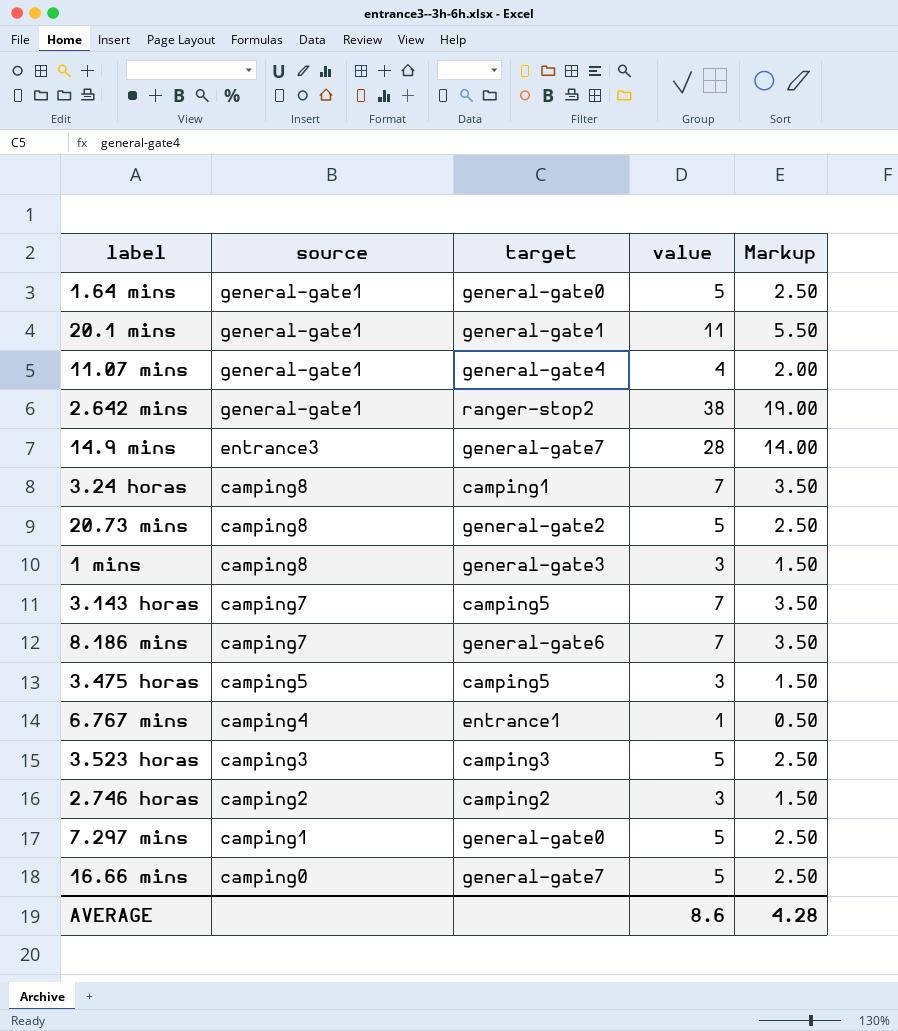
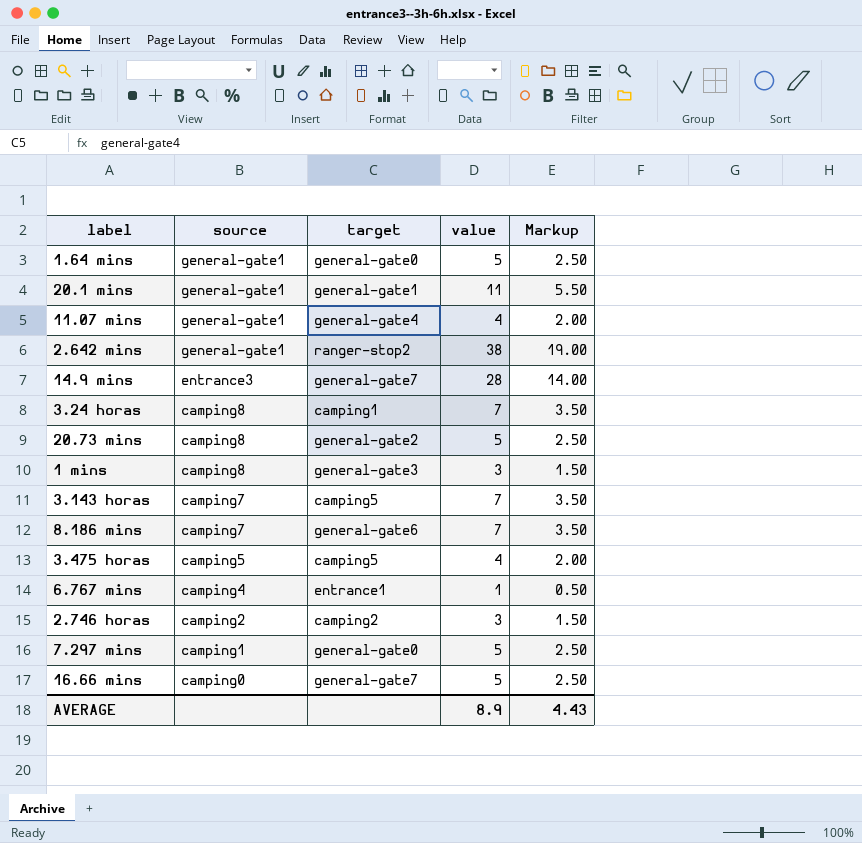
row 3.523 horas: camping3 | camping3 | 5 | 2.50 -> none
3.475 horas | value: 3 -> 4
3.475 horas | Markup: 1.50 -> 2.00
AVERAGE | value: 8.6 -> 8.9
AVERAGE | Markup: 4.28 -> 4.43

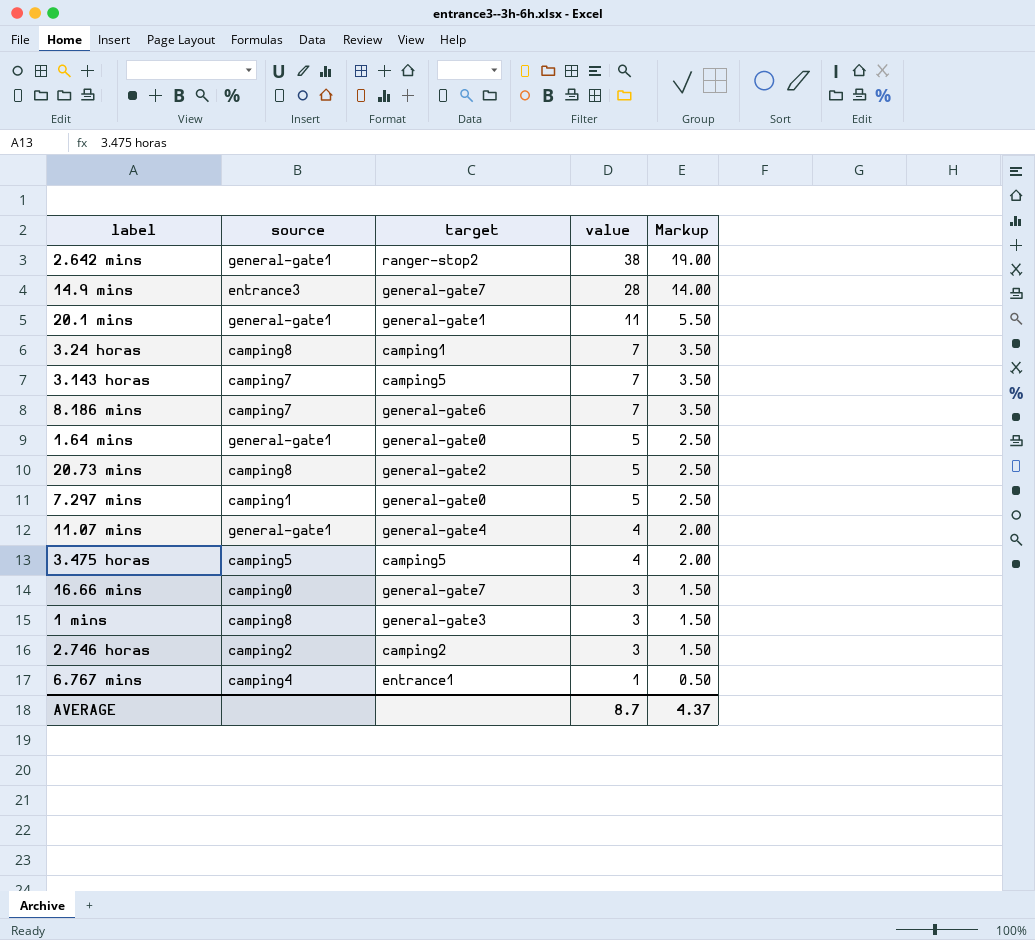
row order: source descending -> value descending
16.66 mins | value: 5 -> 3
16.66 mins | Markup: 2.50 -> 1.50
AVERAGE | value: 8.9 -> 8.7
AVERAGE | Markup: 4.43 -> 4.37

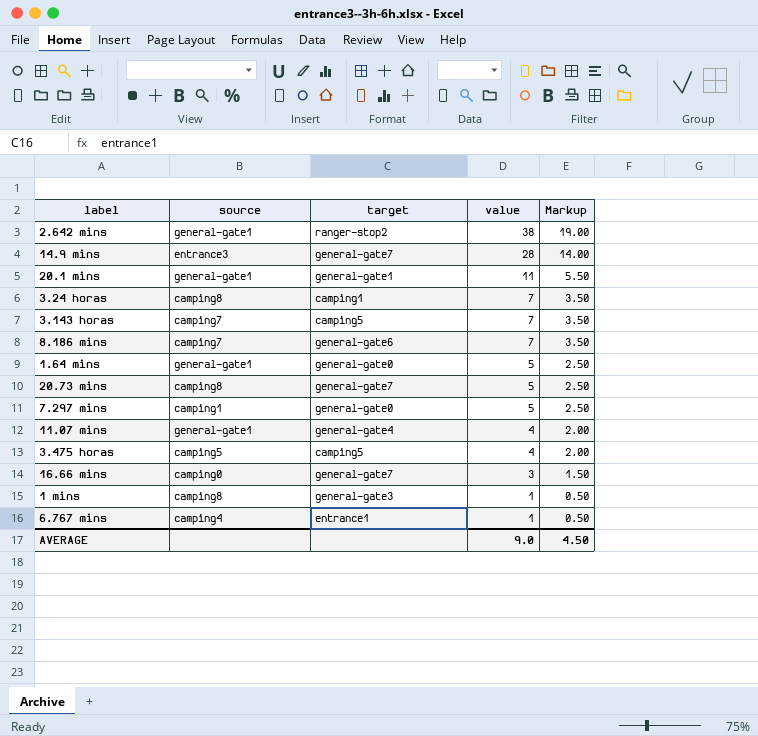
row 2.746 horas: camping2 | camping2 | 3 | 1.50 -> none
20.73 mins | target: general-gate2 -> general-gate7
1 mins | value: 3 -> 1
1 mins | Markup: 1.50 -> 0.50
AVERAGE | value: 8.7 -> 9.0
AVERAGE | Markup: 4.37 -> 4.50

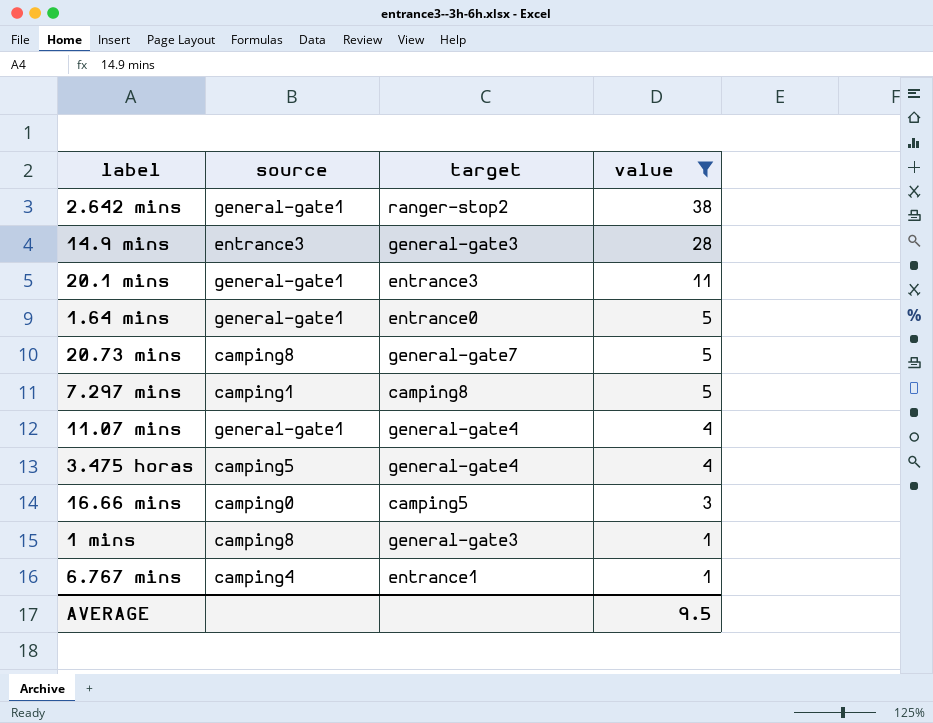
filter: none -> value != 7
column Markup | formula: [value] * 0.5 -> none
14.9 mins | target: general-gate7 -> general-gate3
20.1 mins | target: general-gate1 -> entrance3
1.64 mins | target: general-gate0 -> entrance0
7.297 mins | target: general-gate0 -> camping8
3.475 horas | target: camping5 -> general-gate4
16.66 mins | target: general-gate7 -> camping5
AVERAGE | value: 9.0 -> 9.5

